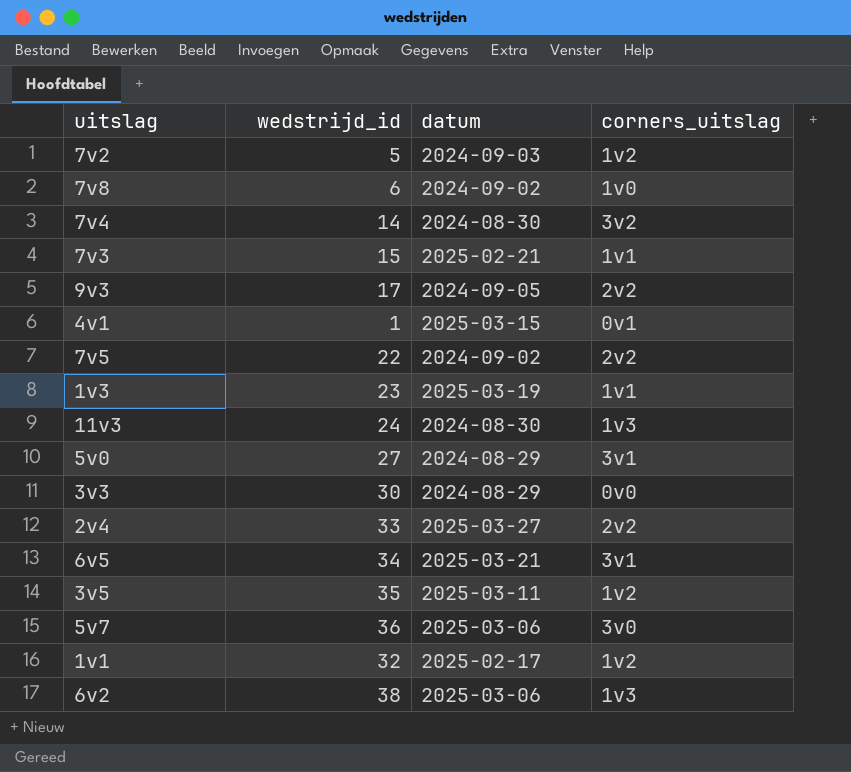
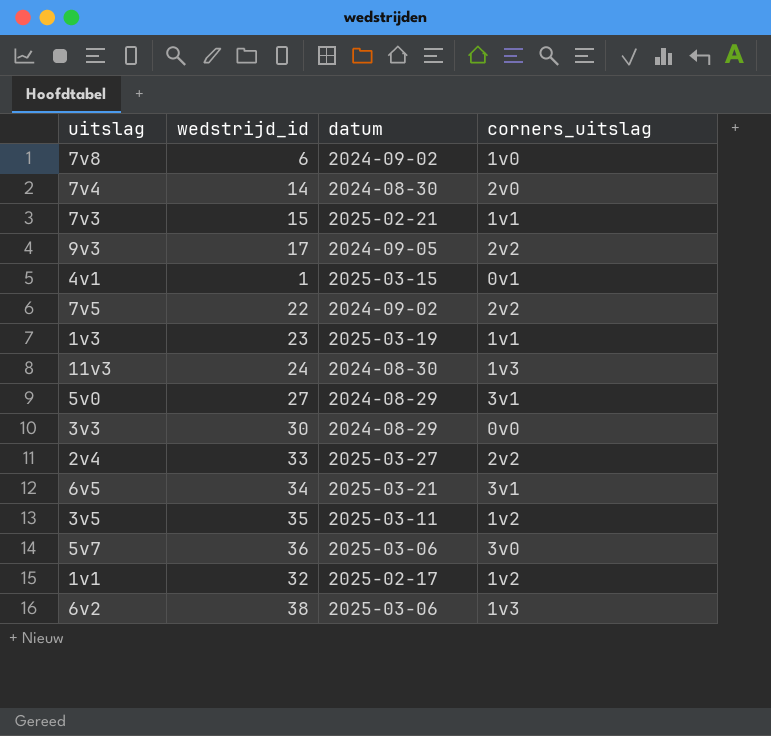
row 7v2: 5 | 2024-09-03 | 1v2 -> none
7v4 | corners_uitslag: 3v2 -> 2v0

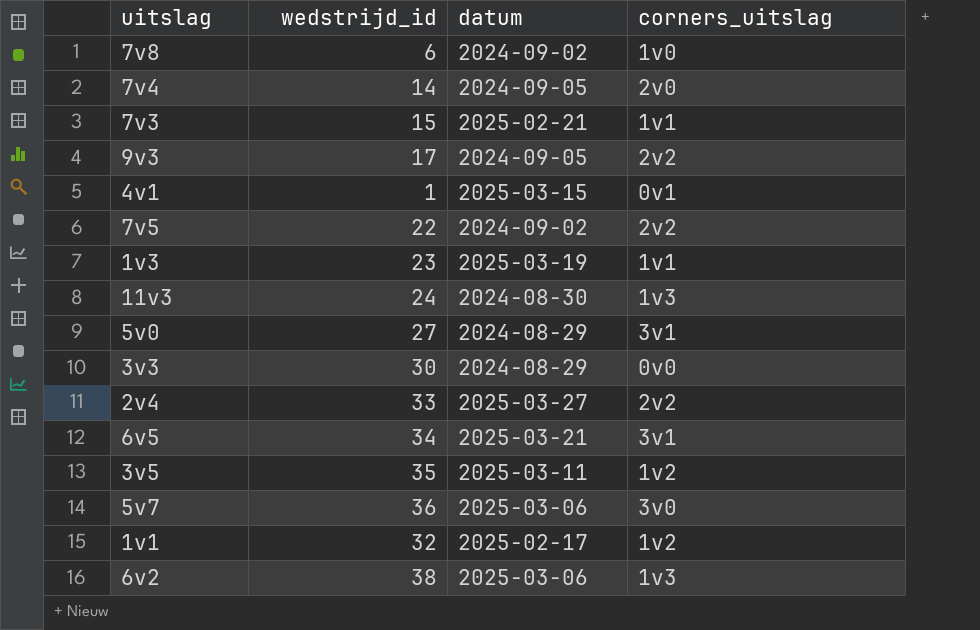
7v4 | datum: 2024-08-30 -> 2024-09-05

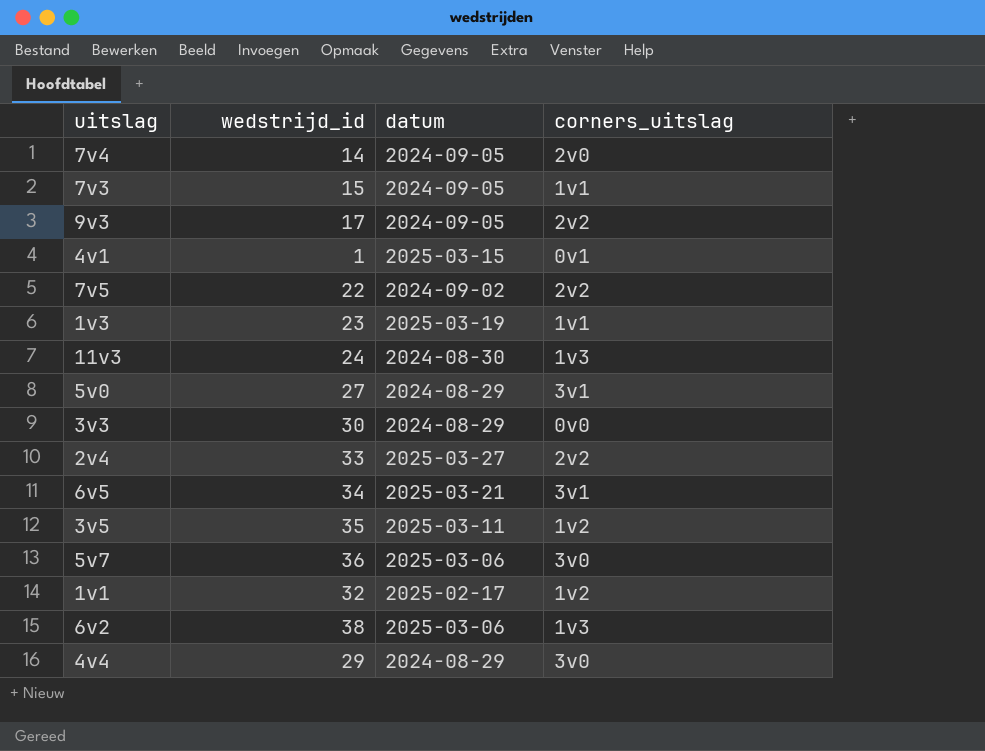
row 7v8: 6 | 2024-09-02 | 1v0 -> none
7v3 | datum: 2025-02-21 -> 2024-09-05
row 4v4: none -> 29 | 2024-08-29 | 3v0

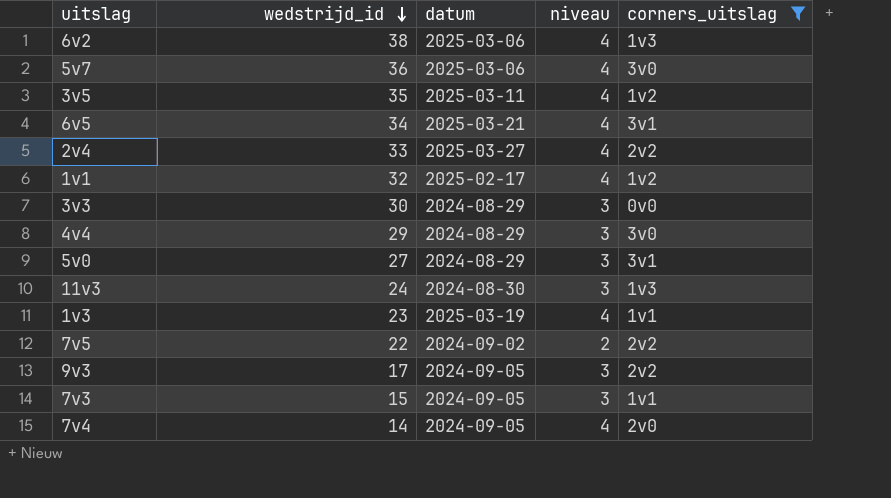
filter: none -> corners_uitslag != 0v1
row order: none -> wedstrijd_id descending
column niveau | position: none -> 4

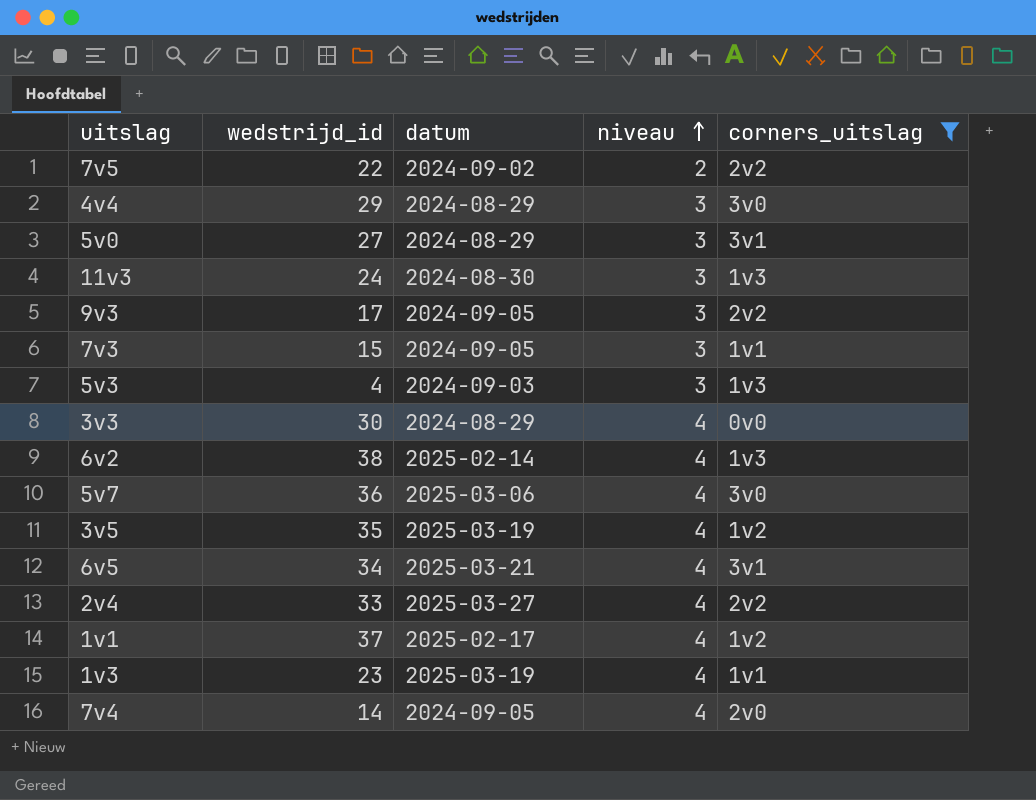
row order: wedstrijd_id descending -> niveau ascending
row 5v3: none -> 4 | 2024-09-03 | 3 | 1v3
3v3 | niveau: 3 -> 4
6v2 | datum: 2025-03-06 -> 2025-02-14
3v5 | datum: 2025-03-11 -> 2025-03-19
1v1 | wedstrijd_id: 32 -> 37

